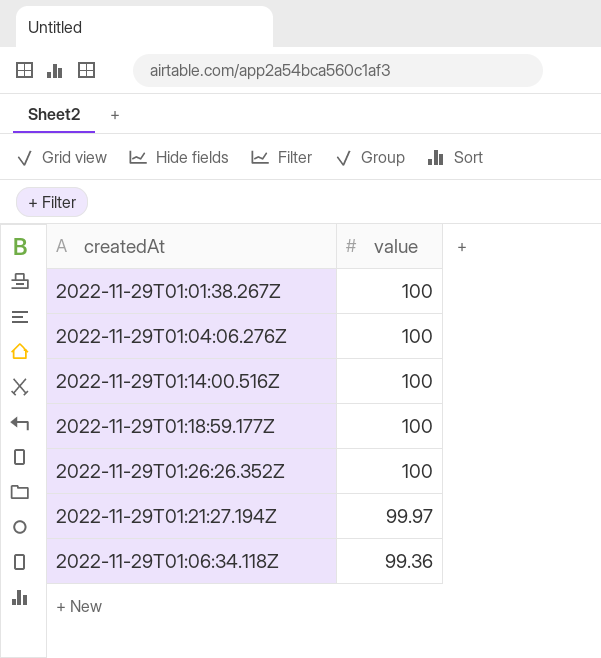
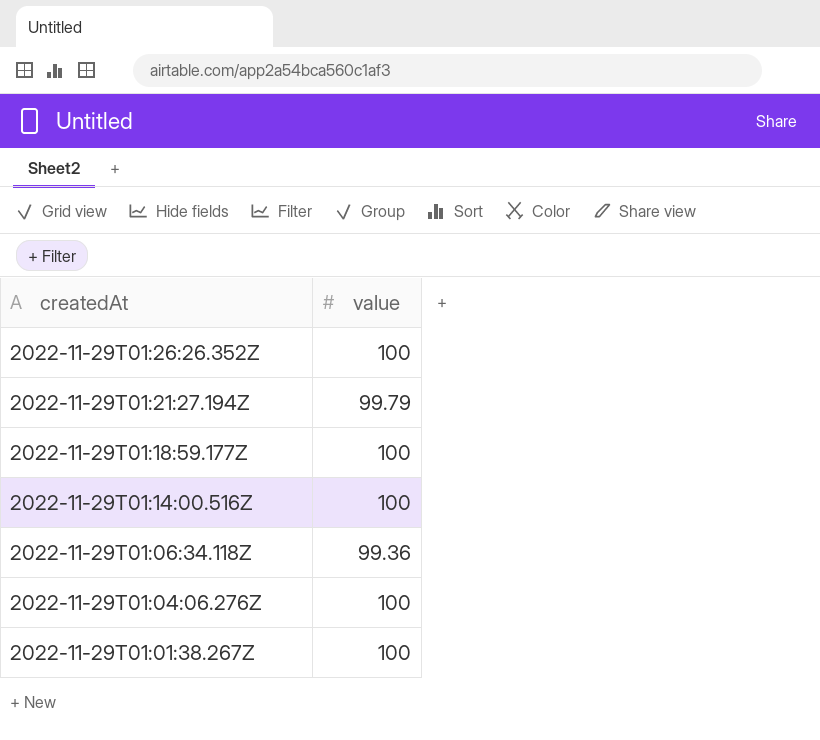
row order: value descending -> createdAt descending
2022-11-29T01:21:27.194Z | value: 99.97 -> 99.79

